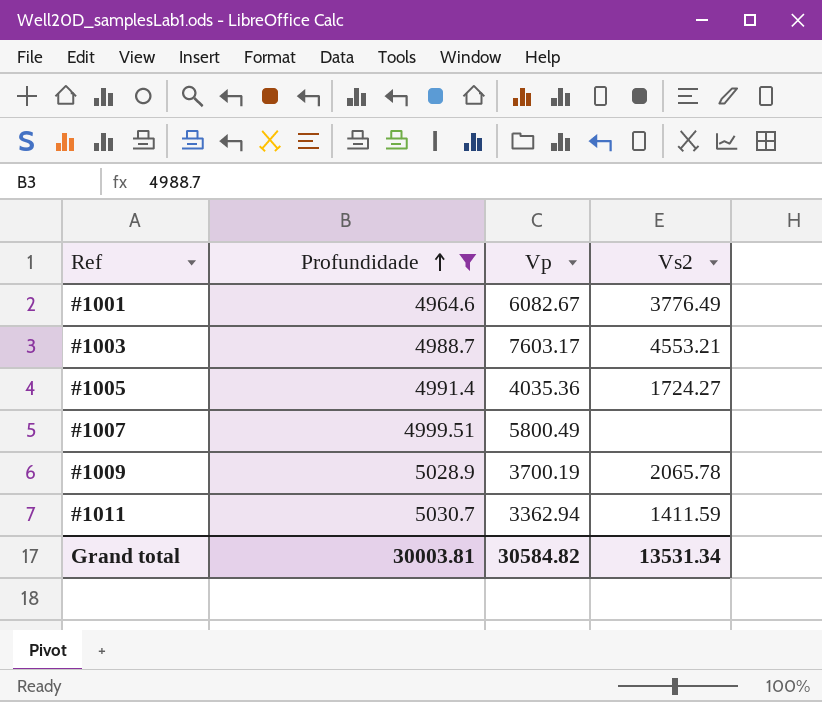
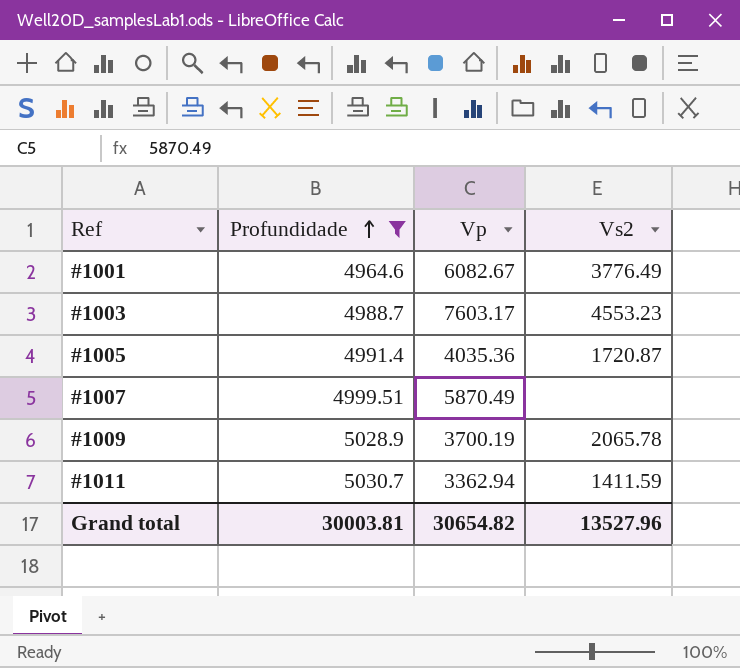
#1003 | Vs2: 4553.21 -> 4553.23
#1005 | Vs2: 1724.27 -> 1720.87
#1007 | Vp: 5800.49 -> 5870.49
Grand total | Vp: 30584.82 -> 30654.82
Grand total | Vs2: 13531.34 -> 13527.96

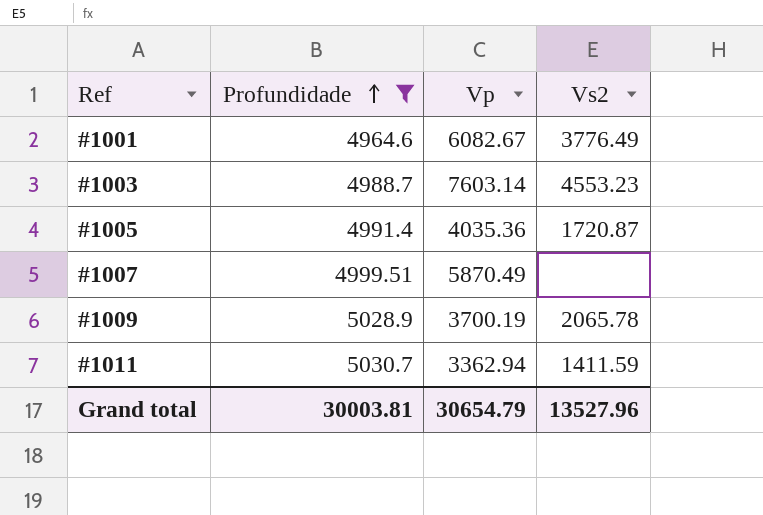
#1003 | Vp: 7603.17 -> 7603.14
Grand total | Vp: 30654.82 -> 30654.79

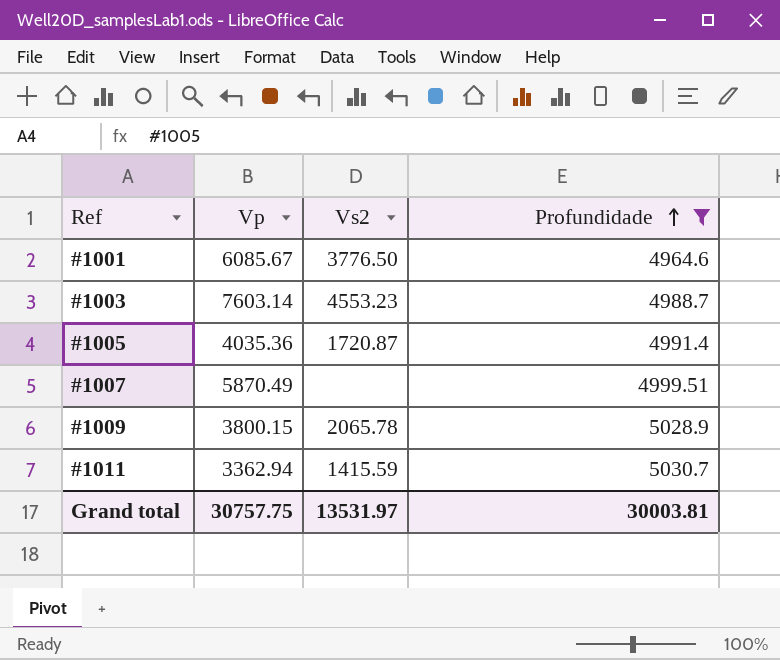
column Profundidade | position: 2 -> 4
#1001 | Vp: 6082.67 -> 6085.67
#1001 | Vs2: 3776.49 -> 3776.50
#1009 | Vp: 3700.19 -> 3800.15
#1011 | Vs2: 1411.59 -> 1415.59
Grand total | Vp: 30654.79 -> 30757.75
Grand total | Vs2: 13527.96 -> 13531.97

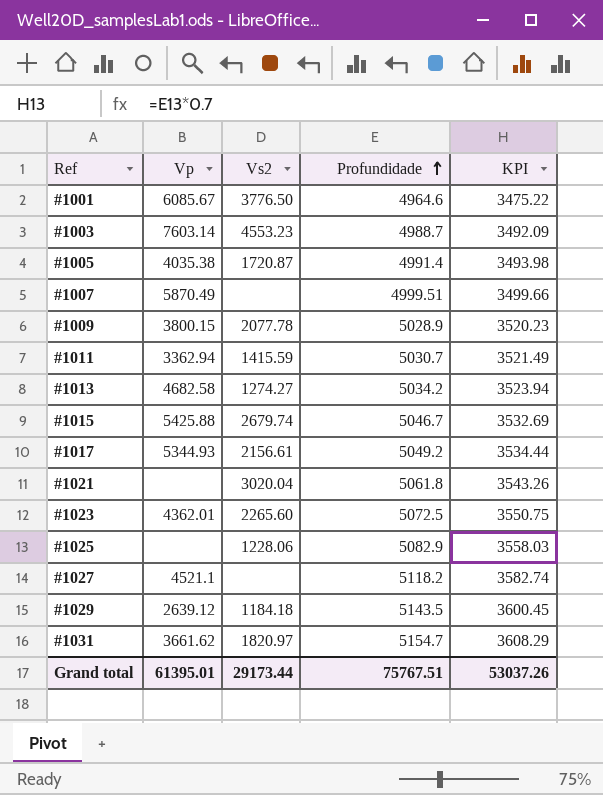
filter: Profundidade <= 5030.7 -> none
column KPI | formula: none -> [Profundidade] * 0.7
#1005 | Vp: 4035.36 -> 4035.38
#1009 | Vs2: 2065.78 -> 2077.78
Grand total | Vp: 30757.75 -> 61395.01
Grand total | Vs2: 13531.97 -> 29173.44
Grand total | Profundidade: 30003.81 -> 75767.51

